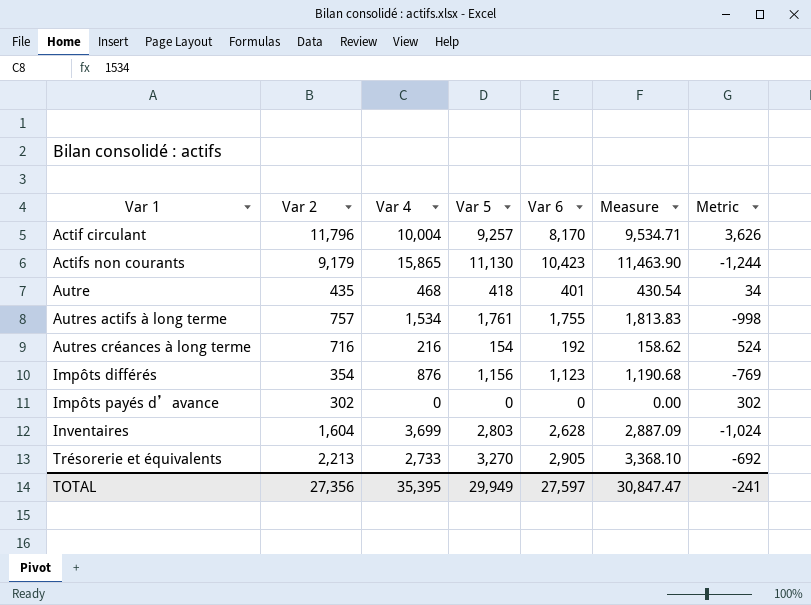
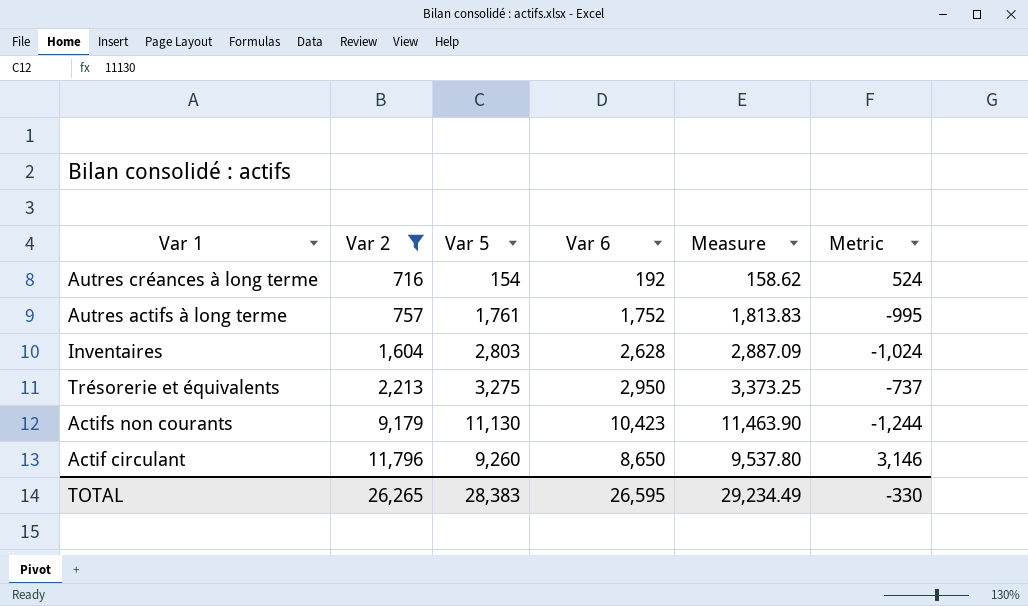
filter: none -> Var 2 >= 716
row order: Var 1 ascending -> Var 2 ascending
column Var 4 | position: 3 -> none
Autres actifs à long terme | Var 6: 1,755 -> 1,752
Autres actifs à long terme | Metric: -998 -> -995
Trésorerie et équivalents | Var 5: 3,270 -> 3,275
Trésorerie et équivalents | Var 6: 2,905 -> 2,950
Trésorerie et équivalents | Measure: 3,368.10 -> 3,373.25
Trésorerie et équivalents | Metric: -692 -> -737
Actif circulant | Var 5: 9,257 -> 9,260
Actif circulant | Var 6: 8,170 -> 8,650
Actif circulant | Measure: 9,534.71 -> 9,537.80
Actif circulant | Metric: 3,626 -> 3,146
TOTAL | Var 2: 27,356 -> 26,265
TOTAL | Var 5: 29,949 -> 28,383
TOTAL | Var 6: 27,597 -> 26,595
TOTAL | Measure: 30,847.47 -> 29,234.49
TOTAL | Metric: -241 -> -330

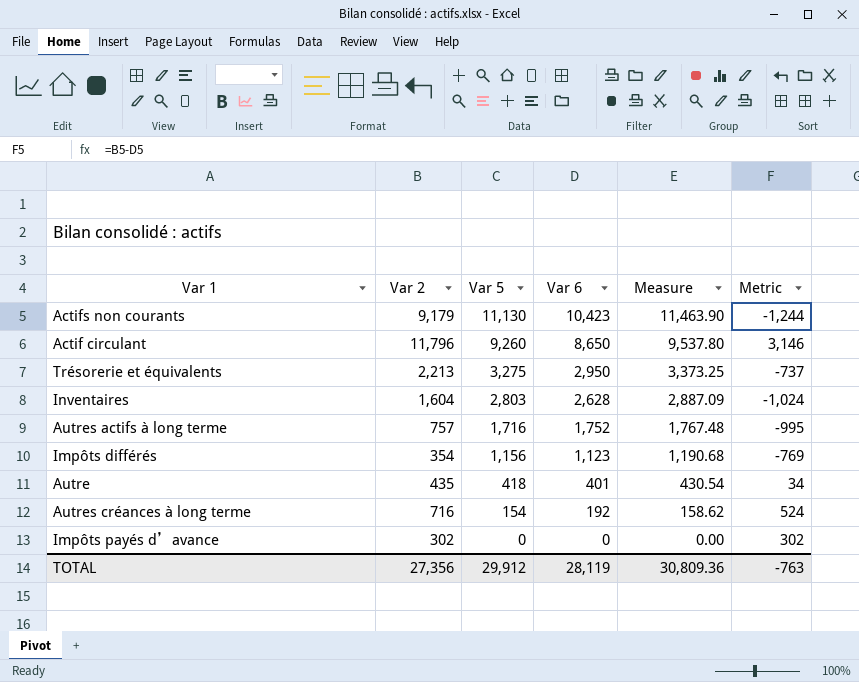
filter: Var 2 >= 716 -> none
row order: Var 2 ascending -> Var 5 descending
Autres actifs à long terme | Var 5: 1,761 -> 1,716
Autres actifs à long terme | Measure: 1,813.83 -> 1,767.48
TOTAL | Var 2: 26,265 -> 27,356
TOTAL | Var 5: 28,383 -> 29,912
TOTAL | Var 6: 26,595 -> 28,119
TOTAL | Measure: 29,234.49 -> 30,809.36
TOTAL | Metric: -330 -> -763

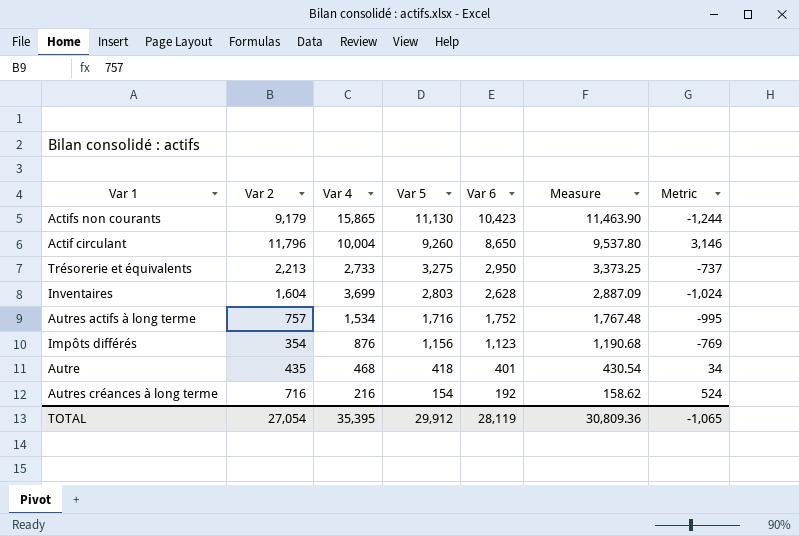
column Var 4 | position: none -> 3
row Impôts payés d’avance: 302 | 0 | 0 | 0.00 | 302 -> none
TOTAL | Var 2: 27,356 -> 27,054
TOTAL | Metric: -763 -> -1,065

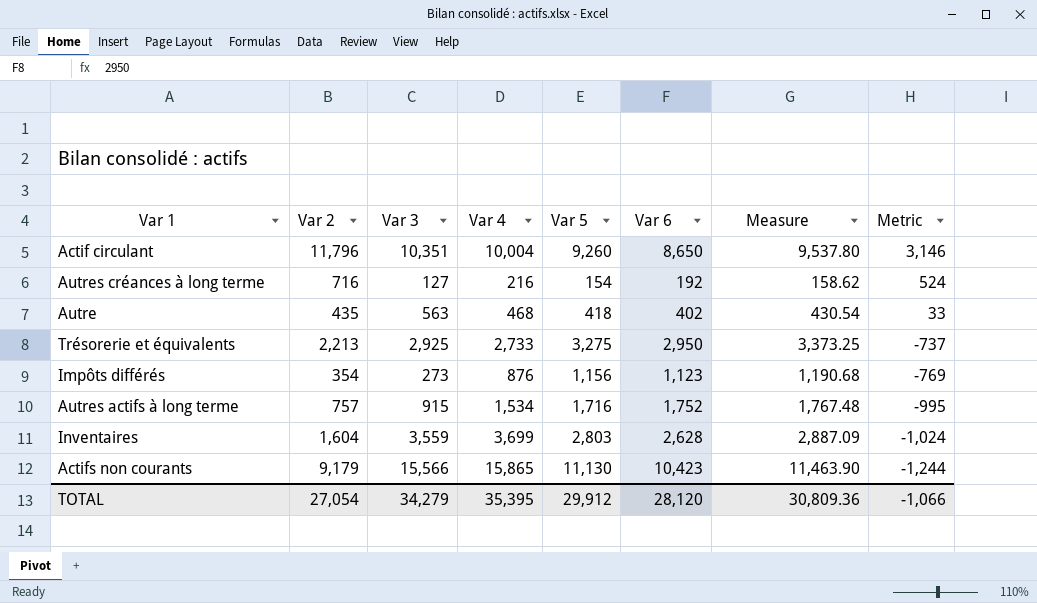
row order: Var 5 descending -> Metric descending
column Var 3 | position: none -> 3
Autre | Var 6: 401 -> 402
Autre | Metric: 34 -> 33
TOTAL | Var 6: 28,119 -> 28,120
TOTAL | Metric: -1,065 -> -1,066

